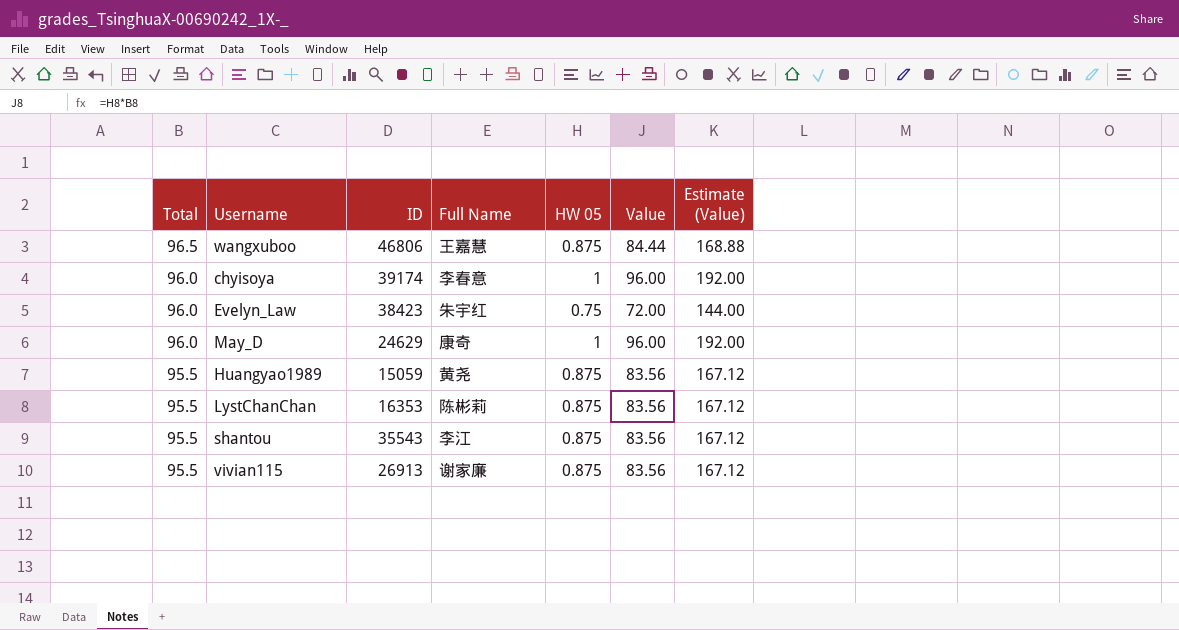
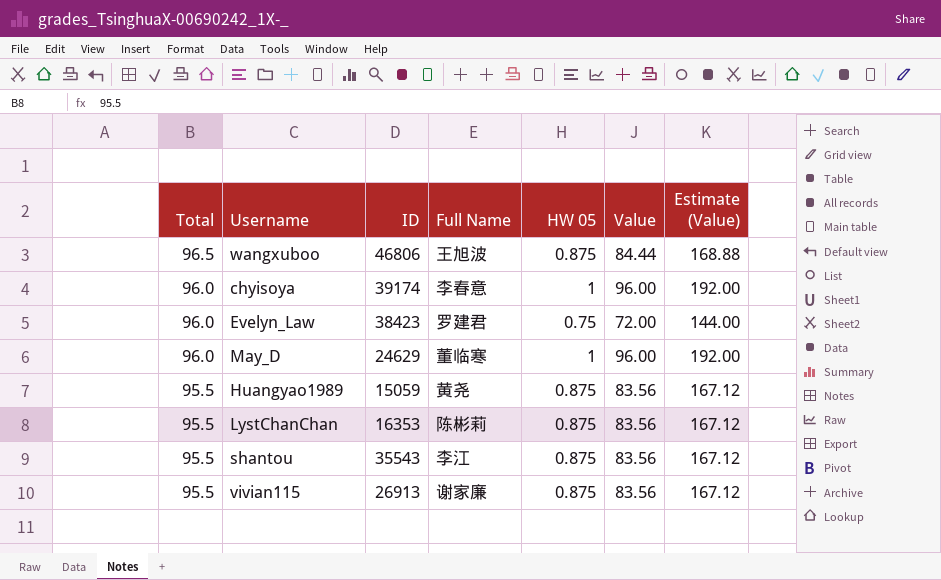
wangxuboo | Full Name: 王嘉慧 -> 王旭波
Evelyn_Law | Full Name: 朱宇红 -> 罗建君
May_D | Full Name: 康奇 -> 董临寒

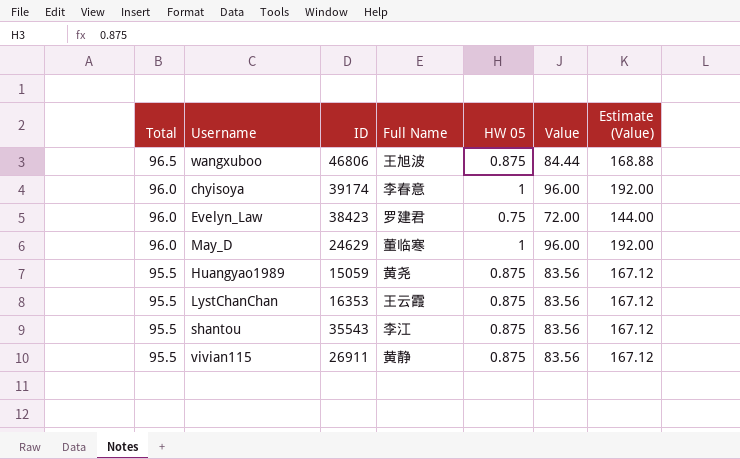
LystChanChan | Full Name: 陈彬莉 -> 王云霞
vivian115 | ID: 26913 -> 26911
vivian115 | Full Name: 谢家廉 -> 黄静

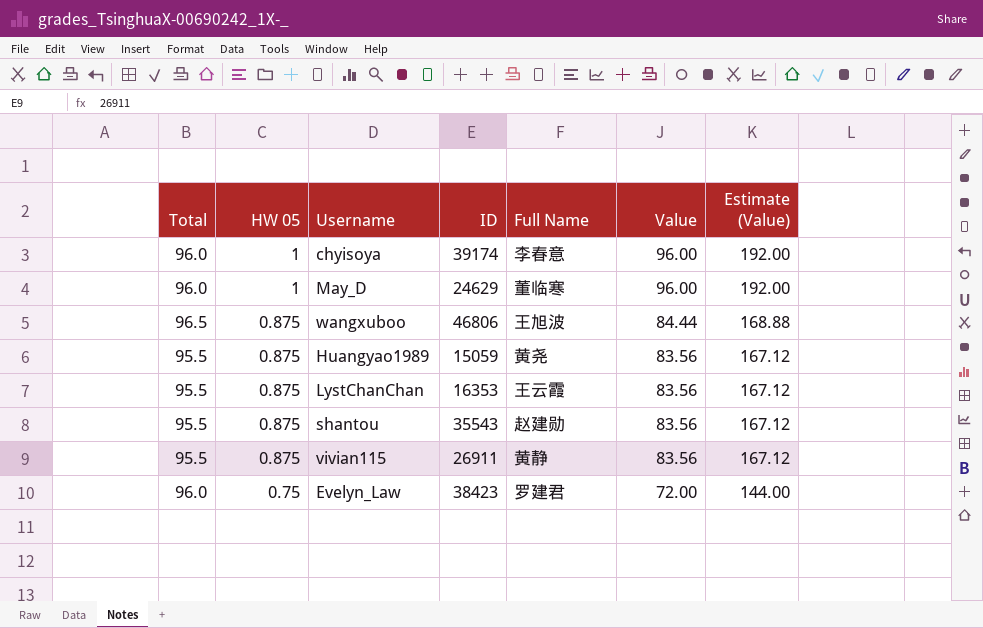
row order: Total descending -> HW 05 descending
column HW 05 | position: 5 -> 2
shantou | Full Name: 李江 -> 赵建勋

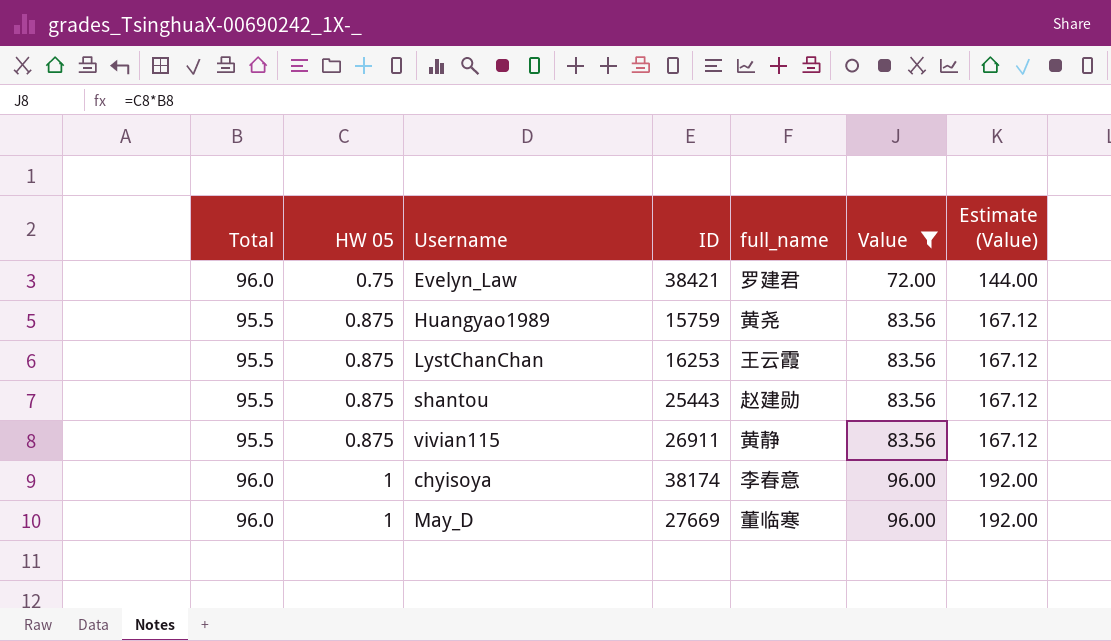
filter: none -> Value != 84.44
row order: HW 05 descending -> HW 05 ascending
column name: Full Name -> full_name
Evelyn_Law | ID: 38423 -> 38421
Huangyao1989 | ID: 15059 -> 15759
LystChanChan | ID: 16353 -> 16253
shantou | ID: 35543 -> 25443
chyisoya | ID: 39174 -> 38174
May_D | ID: 24629 -> 27669

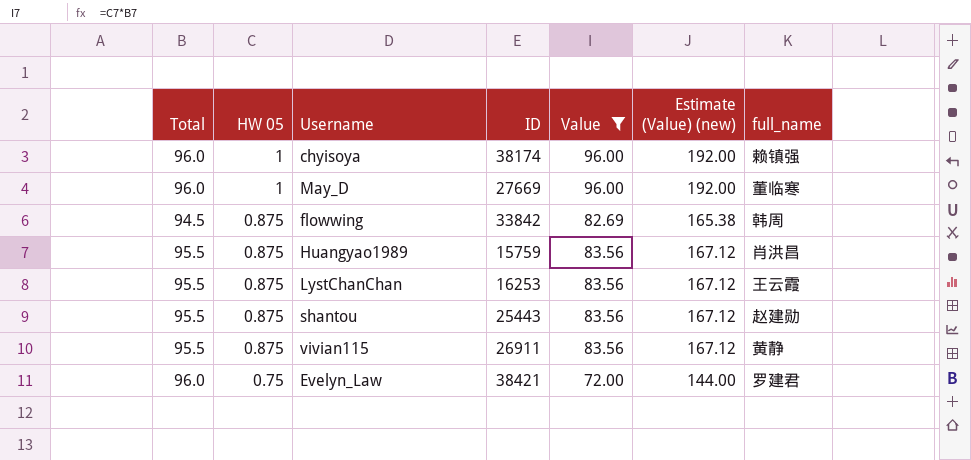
row order: HW 05 ascending -> HW 05 descending
column name: Estimate (Value) -> Estimate (Value) (new)
column full_name | position: 5 -> 7
chyisoya | full_name: 李春意 -> 赖镇强
row flowwing: none -> 94.5 | 0.875 | 33842 | 82.69 | 165.38 | 韩周
Huangyao1989 | full_name: 黄尧 -> 肖洪昌

